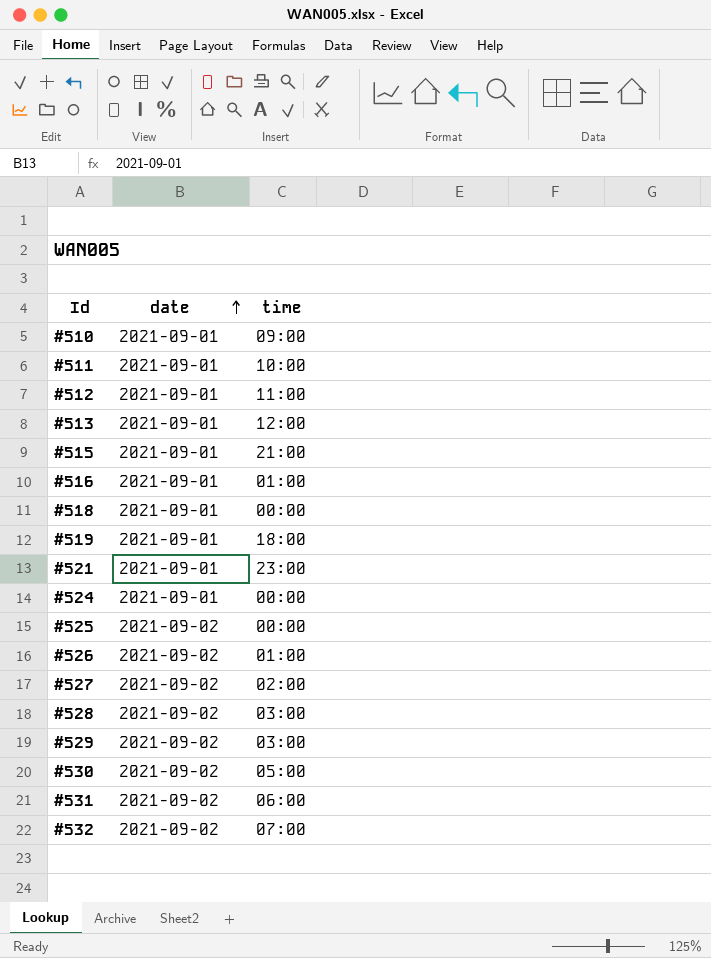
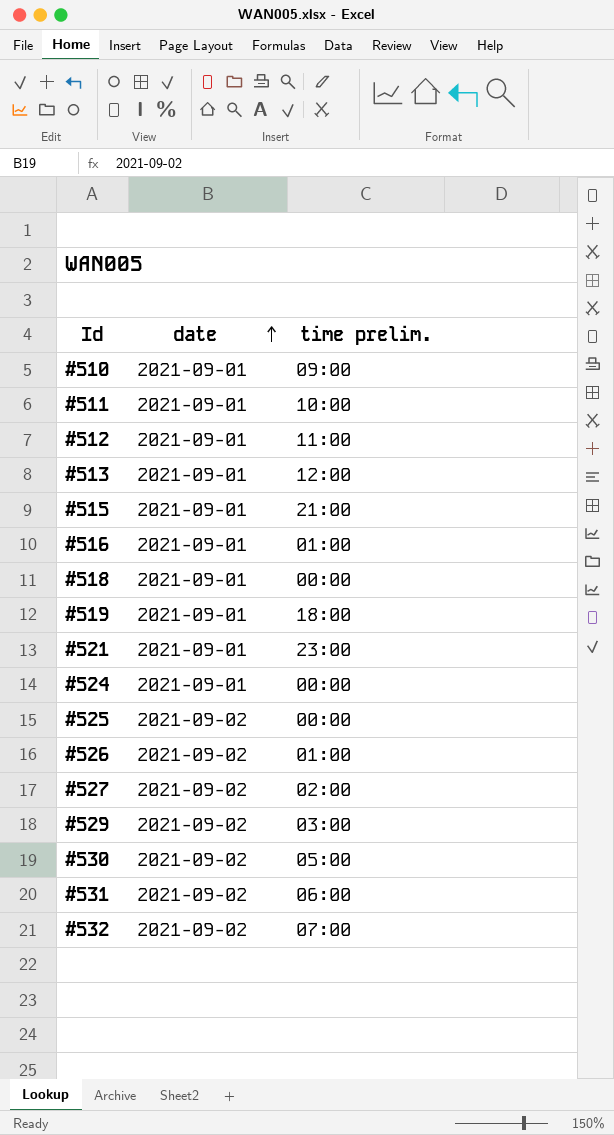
column name: time -> time prelim.
row #528: 2021-09-02 | 03:00 -> none

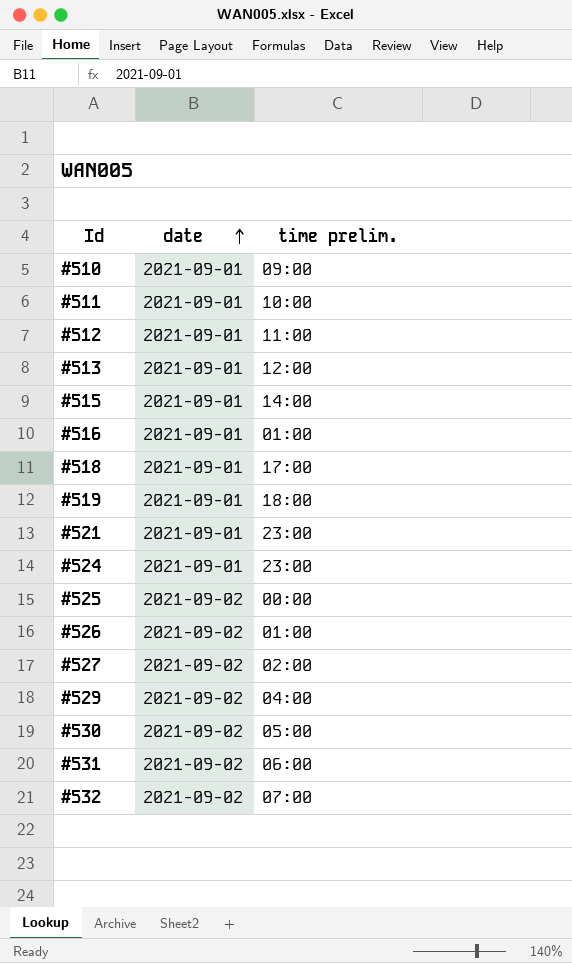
#515 | time prelim.: 21:00 -> 14:00
#518 | time prelim.: 00:00 -> 17:00
#524 | time prelim.: 00:00 -> 23:00
#529 | time prelim.: 03:00 -> 04:00

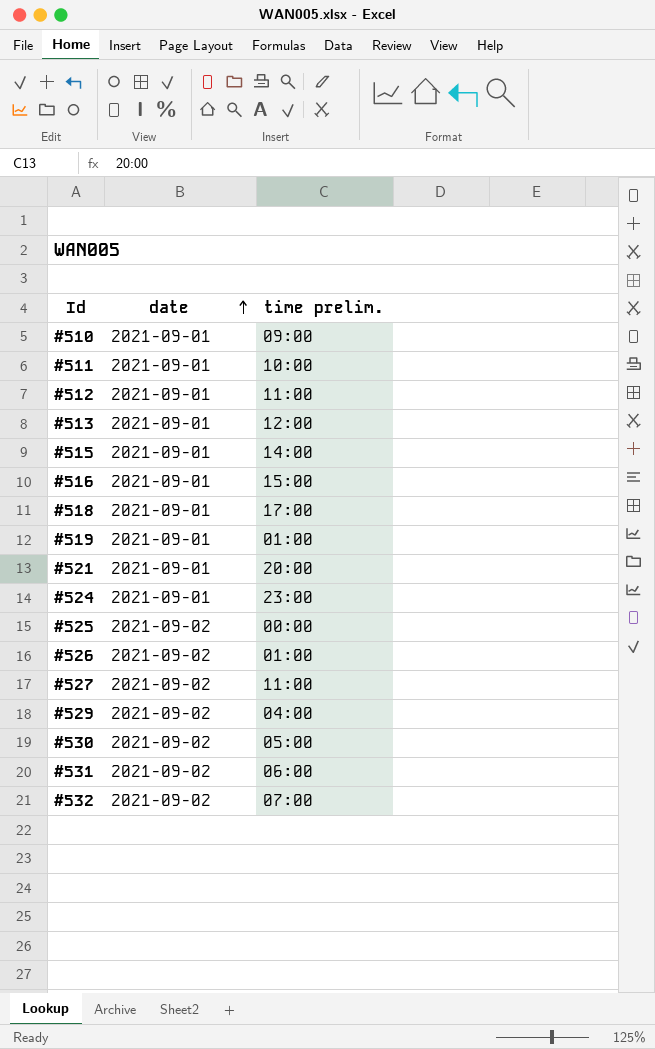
#516 | time prelim.: 01:00 -> 15:00
#519 | time prelim.: 18:00 -> 01:00
#521 | time prelim.: 23:00 -> 20:00
#527 | time prelim.: 02:00 -> 11:00

